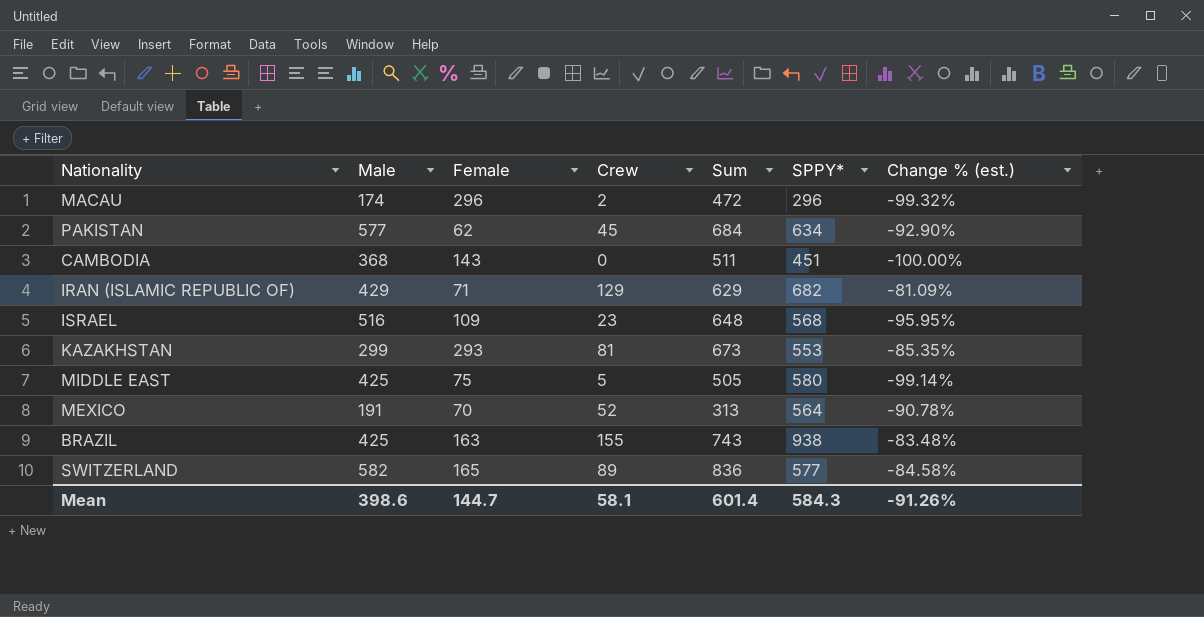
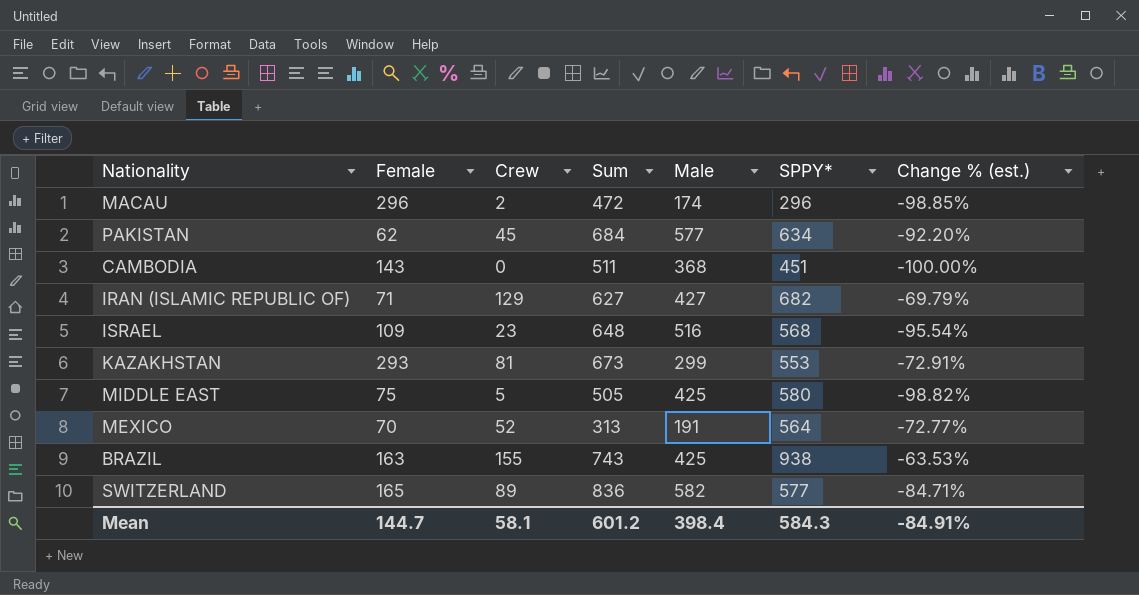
column Male | position: 2 -> 5
column Change % (est.) | formula: ([Crew] - [SPPY*]) / [SPPY*] -> ([Crew] - [Male]) / [Male]
IRAN (ISLAMIC REPUBLIC OF) | Sum: 629 -> 627
IRAN (ISLAMIC REPUBLIC OF) | Male: 429 -> 427
Mean | Sum: 601.4 -> 601.2
Mean | Male: 398.6 -> 398.4
Mean | Change % (est.): -91.26% -> -84.91%

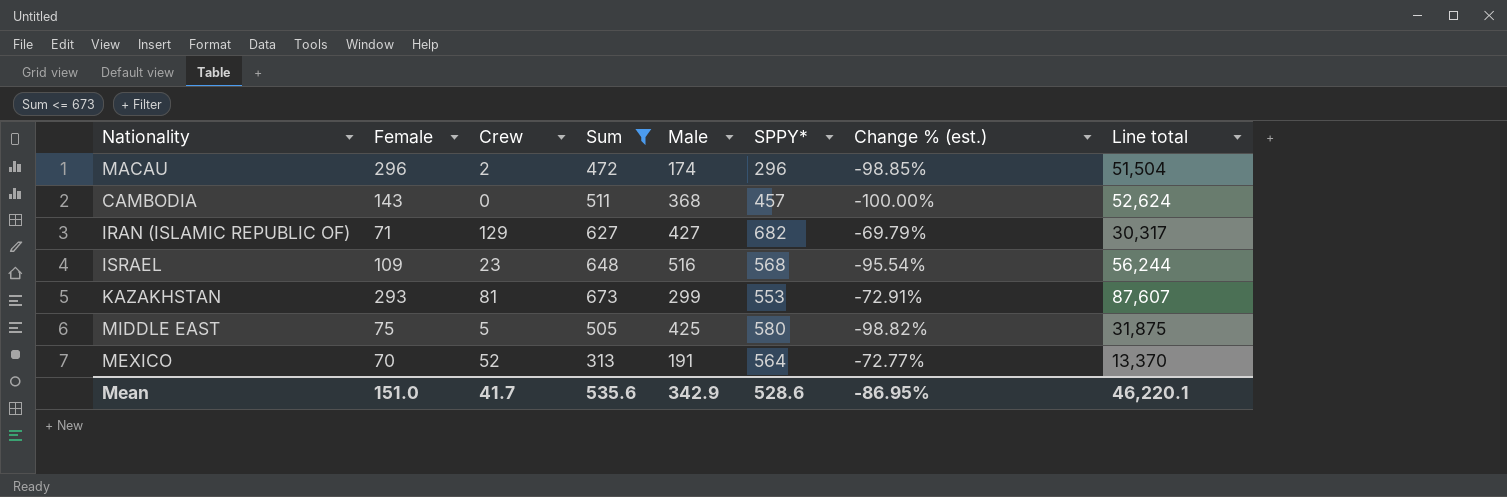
filter: none -> Sum <= 673
column Line total | formula: none -> [Female] * [Male]
CAMBODIA | SPPY*: 451 -> 457
Mean | Female: 144.7 -> 151.0
Mean | Crew: 58.1 -> 41.7
Mean | Sum: 601.2 -> 535.6
Mean | Male: 398.4 -> 342.9
Mean | SPPY*: 584.3 -> 528.6
Mean | Change % (est.): -84.91% -> -86.95%

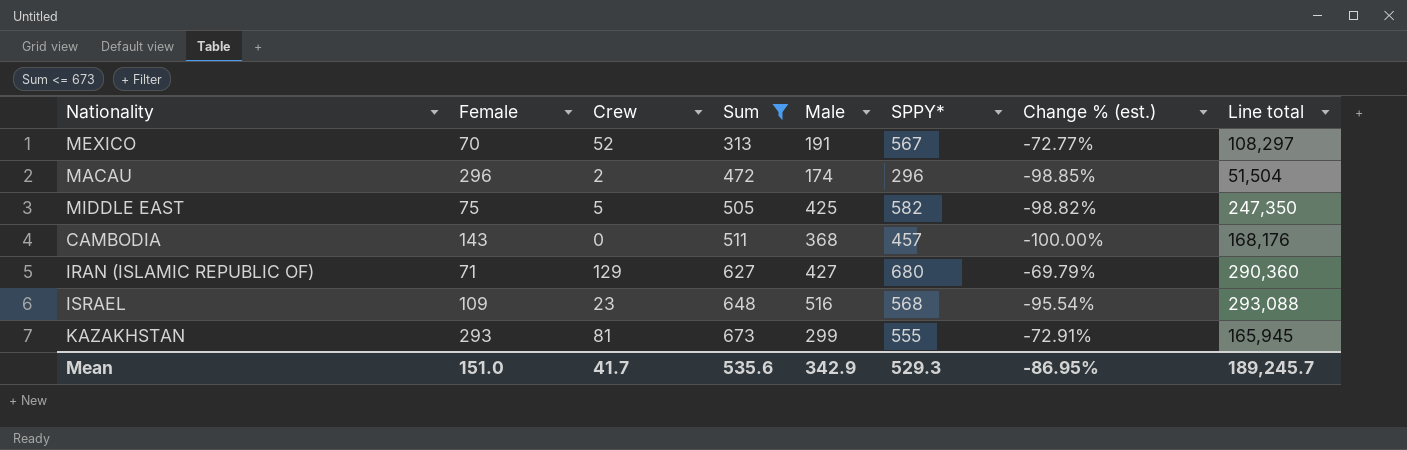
row order: none -> Sum ascending
column Line total | formula: [Female] * [Male] -> [Male] * [SPPY*]
MEXICO | SPPY*: 564 -> 567
MIDDLE EAST | SPPY*: 580 -> 582
IRAN (ISLAMIC REPUBLIC OF) | SPPY*: 682 -> 680
KAZAKHSTAN | SPPY*: 553 -> 555
Mean | SPPY*: 528.6 -> 529.3
Mean | Line total: 46,220.1 -> 189,245.7

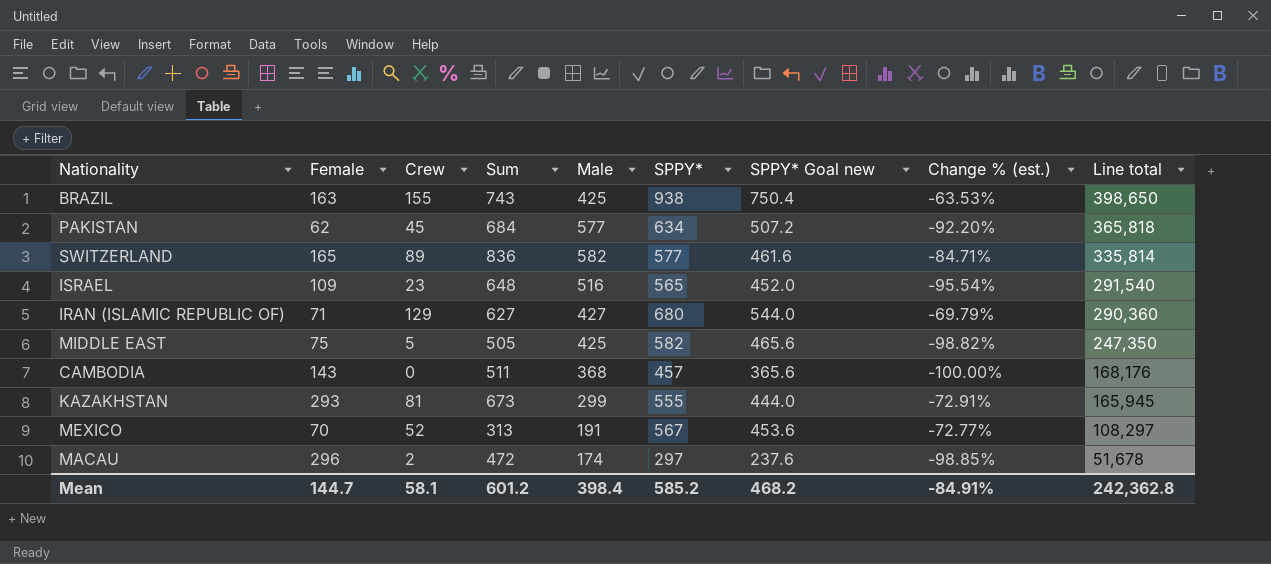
filter: Sum <= 673 -> none
row order: Sum ascending -> Line total descending
column SPPY* Goal new | formula: none -> [SPPY*] * 0.8
ISRAEL | SPPY*: 568 -> 565
ISRAEL | Line total: 293,088 -> 291,540
MACAU | SPPY*: 296 -> 297
MACAU | Line total: 51,504 -> 51,678
Mean | Female: 151.0 -> 144.7
Mean | Crew: 41.7 -> 58.1
Mean | Sum: 535.6 -> 601.2
Mean | Male: 342.9 -> 398.4
Mean | SPPY*: 529.3 -> 585.2
Mean | Change % (est.): -86.95% -> -84.91%
Mean | Line total: 189,245.7 -> 242,362.8

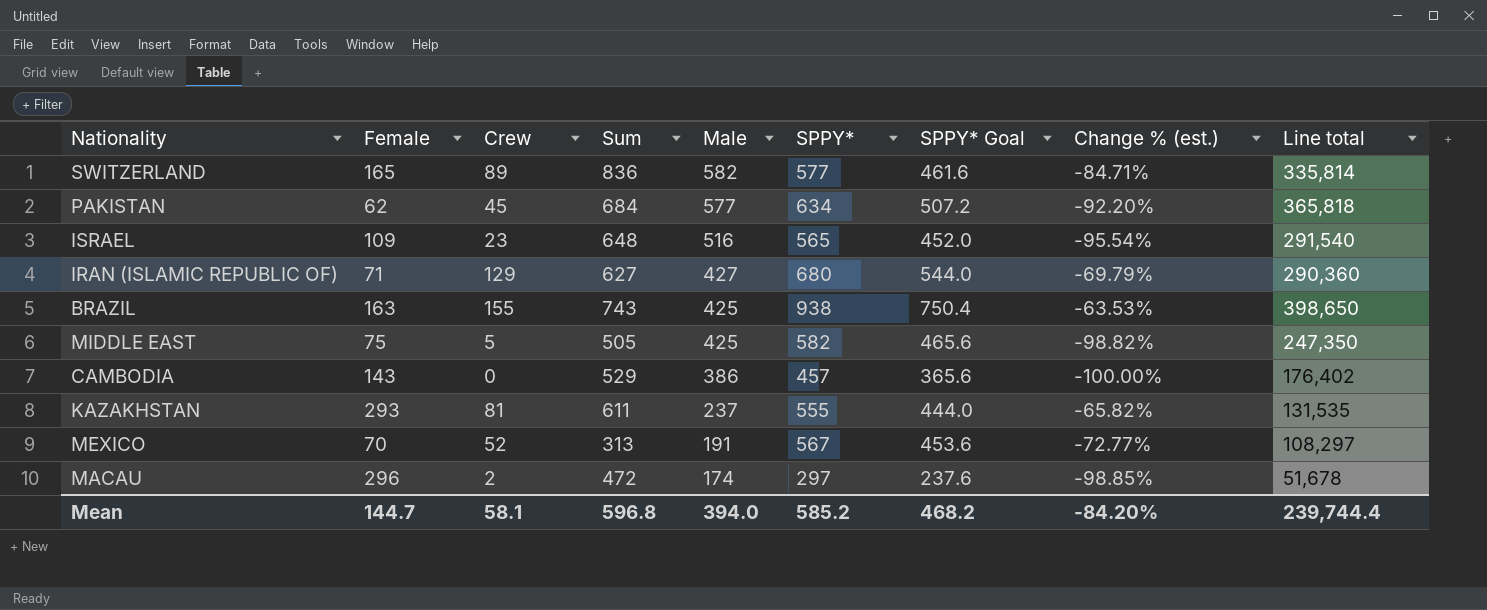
row order: Line total descending -> Male descending
column name: SPPY* Goal new -> SPPY* Goal
CAMBODIA | Sum: 511 -> 529
CAMBODIA | Male: 368 -> 386
CAMBODIA | Line total: 168,176 -> 176,402
KAZAKHSTAN | Sum: 673 -> 611
KAZAKHSTAN | Male: 299 -> 237
KAZAKHSTAN | Change % (est.): -72.91% -> -65.82%
KAZAKHSTAN | Line total: 165,945 -> 131,535
Mean | Sum: 601.2 -> 596.8
Mean | Male: 398.4 -> 394.0
Mean | Change % (est.): -84.91% -> -84.20%
Mean | Line total: 242,362.8 -> 239,744.4

